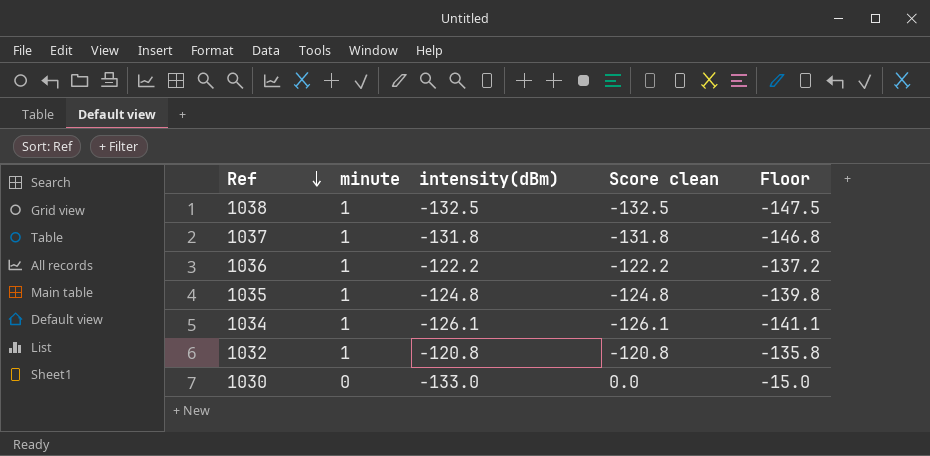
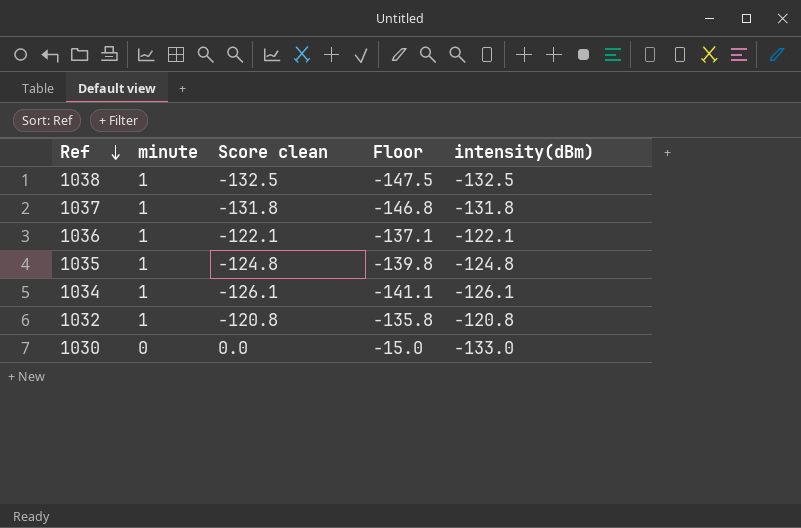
column intensity(dBm) | position: 3 -> 5
1036 | Score clean: -122.2 -> -122.1
1036 | Floor: -137.2 -> -137.1
1036 | intensity(dBm): -122.2 -> -122.1

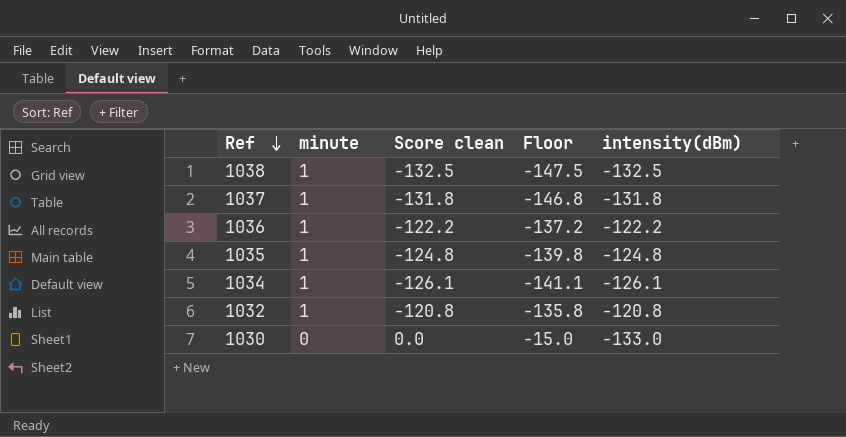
1036 | Score clean: -122.1 -> -122.2
1036 | Floor: -137.1 -> -137.2
1036 | intensity(dBm): -122.1 -> -122.2

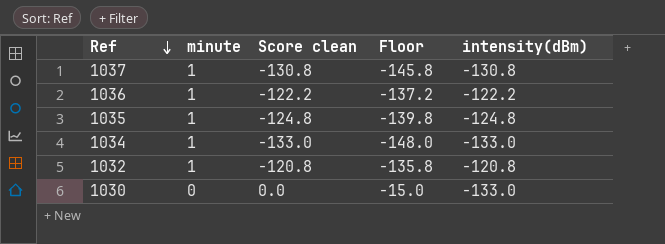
row 1038: 1 | -132.5 | -147.5 | -132.5 -> none
1037 | Score clean: -131.8 -> -130.8
1037 | Floor: -146.8 -> -145.8
1037 | intensity(dBm): -131.8 -> -130.8
1034 | Score clean: -126.1 -> -133.0
1034 | Floor: -141.1 -> -148.0
1034 | intensity(dBm): -126.1 -> -133.0

